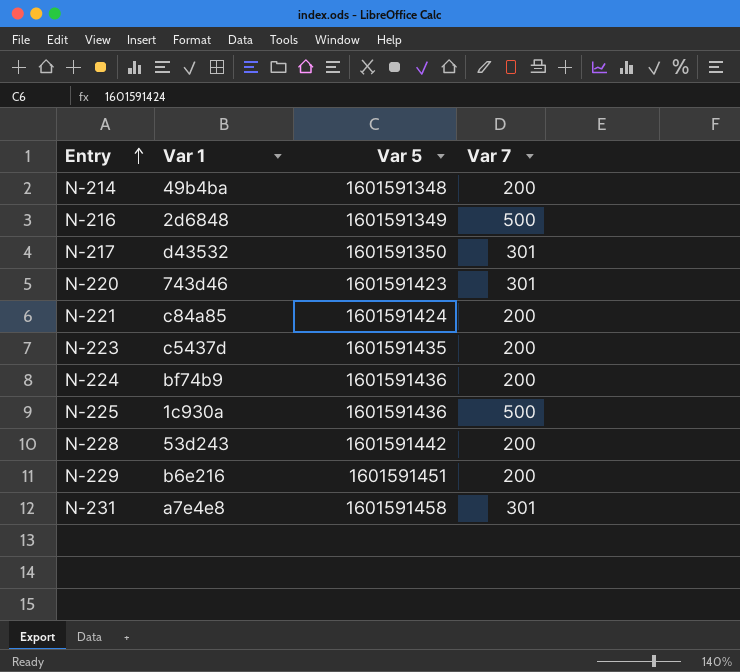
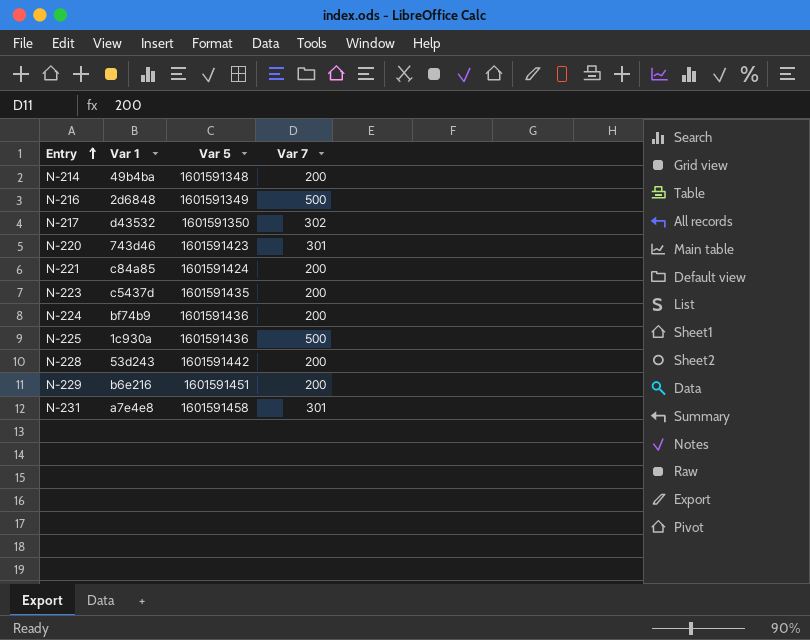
N-217 | Var 7: 301 -> 302

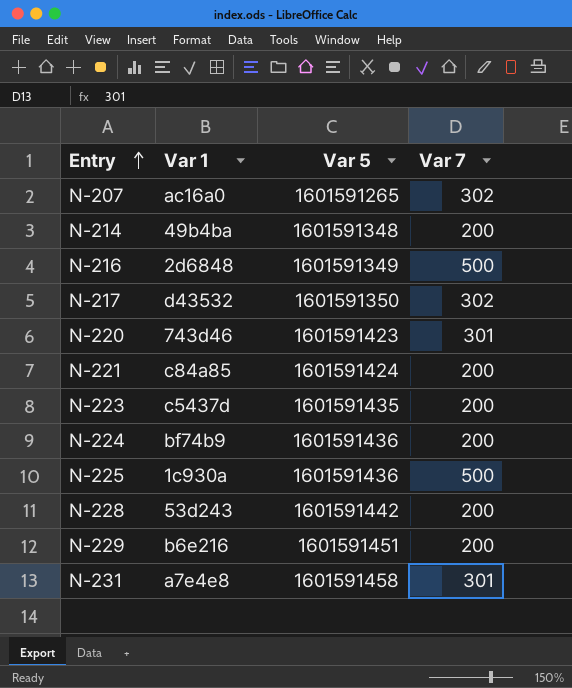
row N-207: none -> ac16a0 | 1601591265 | 302

